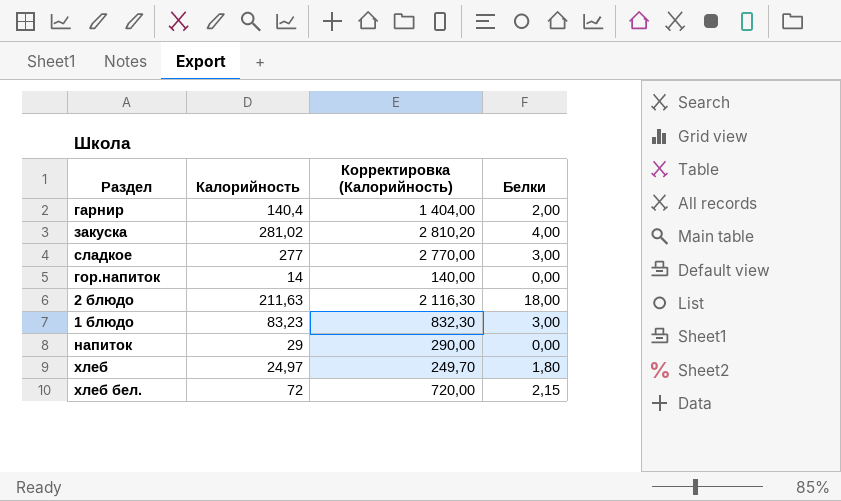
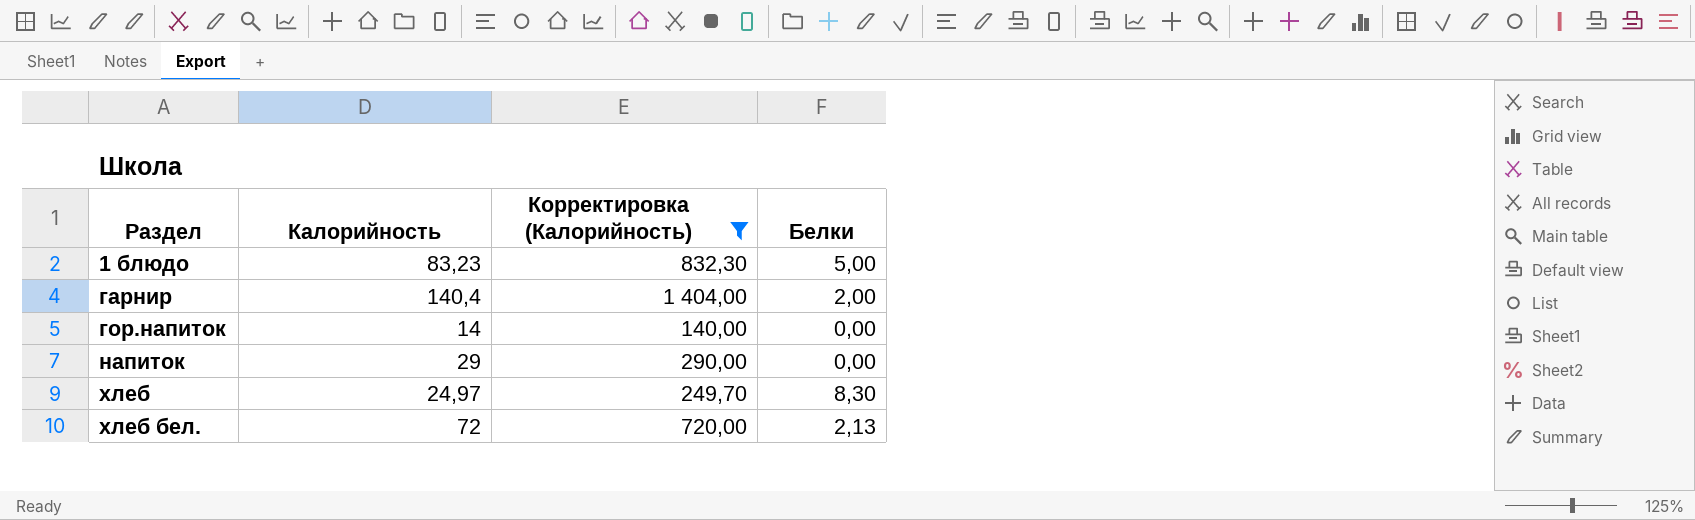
filter: none -> Корректировка (Калорийность) <= 1 404,00
row order: none -> Раздел ascending
1 блюдо | Белки: 3,00 -> 5,00
хлеб | Белки: 1,80 -> 8,30
хлеб бел. | Белки: 2,15 -> 2,13

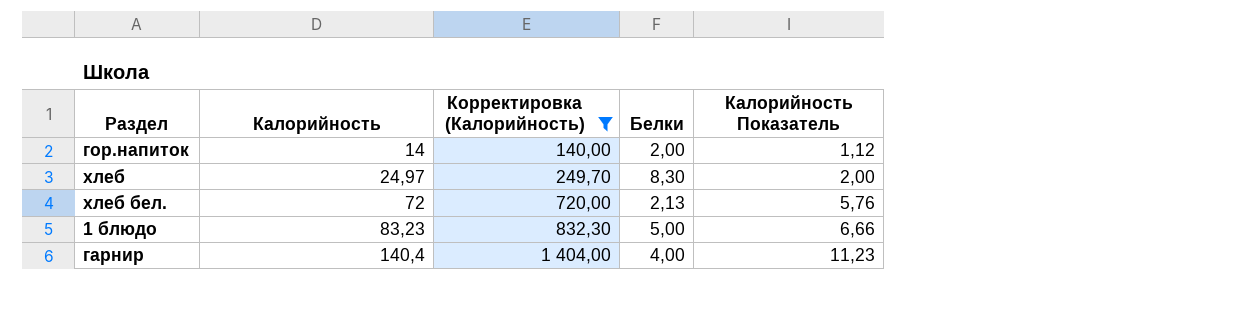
row order: Раздел ascending -> Калорийность ascending
column Калорийность Показатель | formula: none -> [Калорийность] * 0,08
row напиток: 29 | 290,00 | 0,00 -> none
гор.напиток | Белки: 0,00 -> 2,00
гарнир | Белки: 2,00 -> 4,00

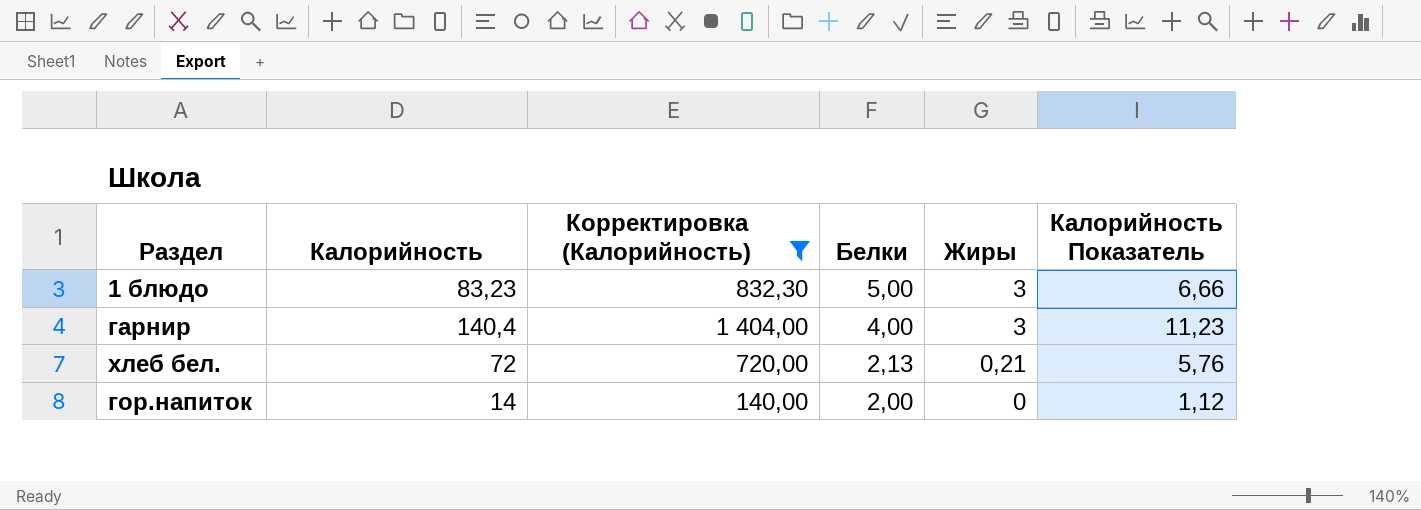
row order: Калорийность ascending -> Белки descending
column Жиры | position: none -> 5
row хлеб: 24,97 | 249,70 | 8,30 | 2,00 -> none

